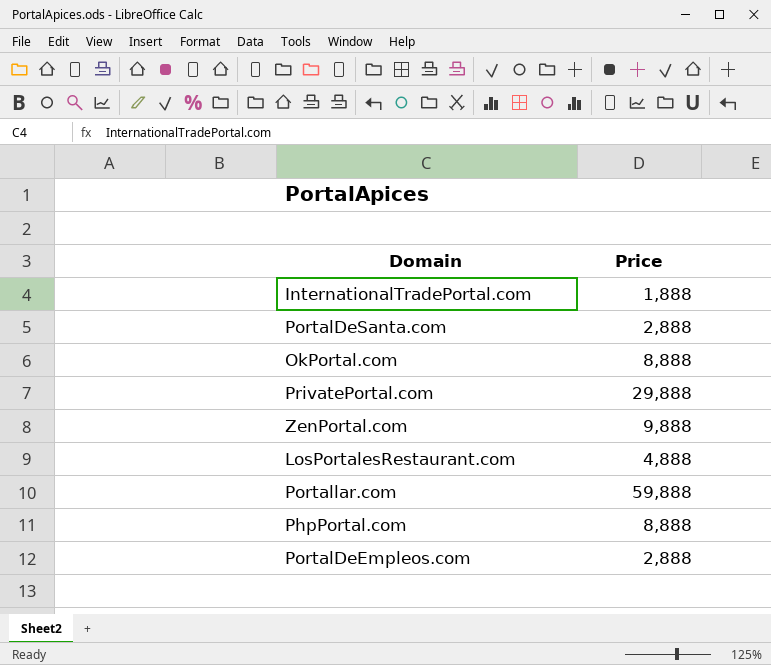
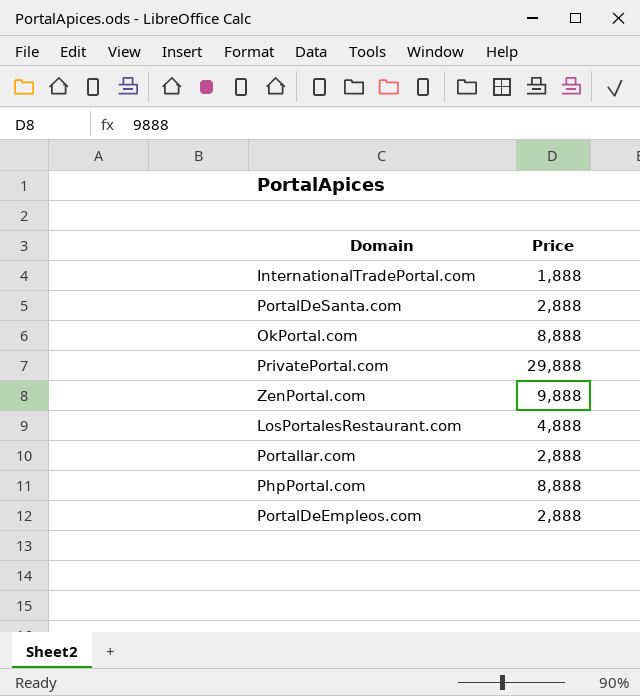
Portallar.com | Price: 59,888 -> 2,888

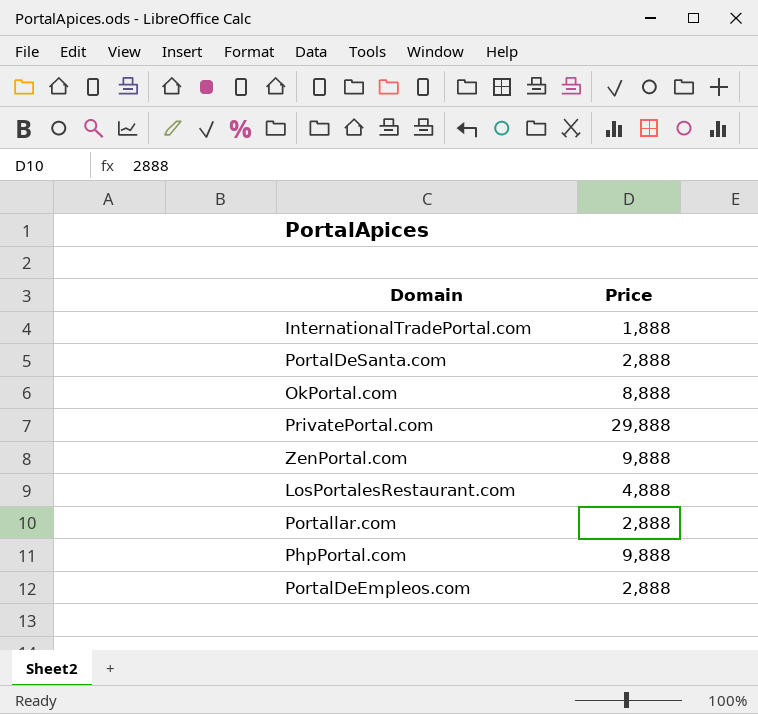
PhpPortal.com | Price: 8,888 -> 9,888

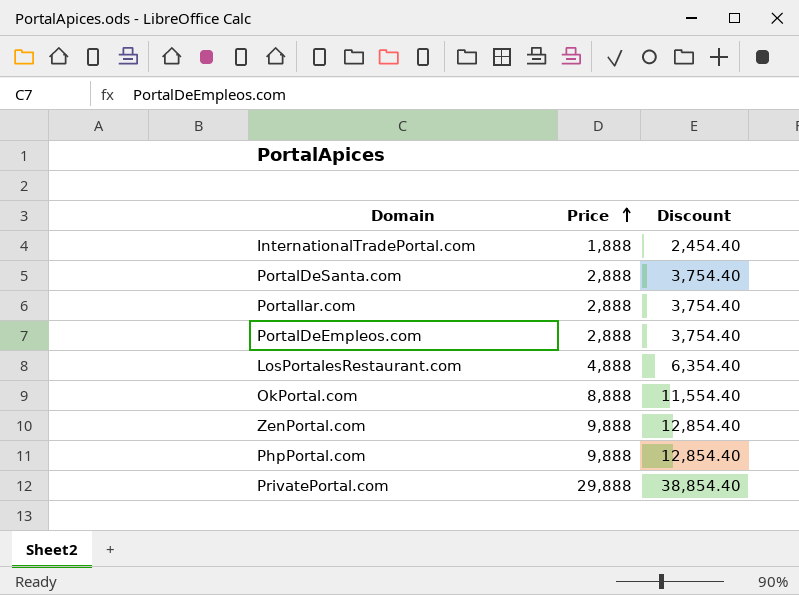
row order: none -> Price ascending
column Discount | formula: none -> [Price] * 1.3

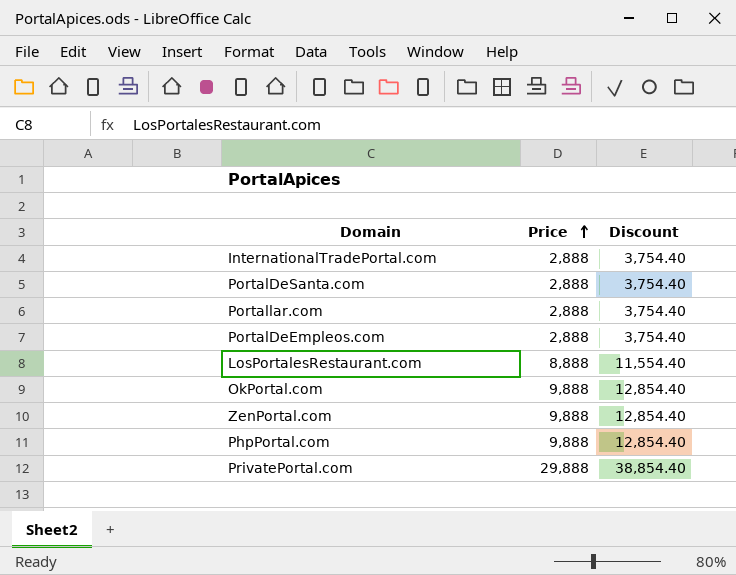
InternationalTradePortal.com | Price: 1,888 -> 2,888
InternationalTradePortal.com | Discount: 2,454.40 -> 3,754.40
LosPortalesRestaurant.com | Price: 4,888 -> 8,888
LosPortalesRestaurant.com | Discount: 6,354.40 -> 11,554.40
OkPortal.com | Price: 8,888 -> 9,888
OkPortal.com | Discount: 11,554.40 -> 12,854.40

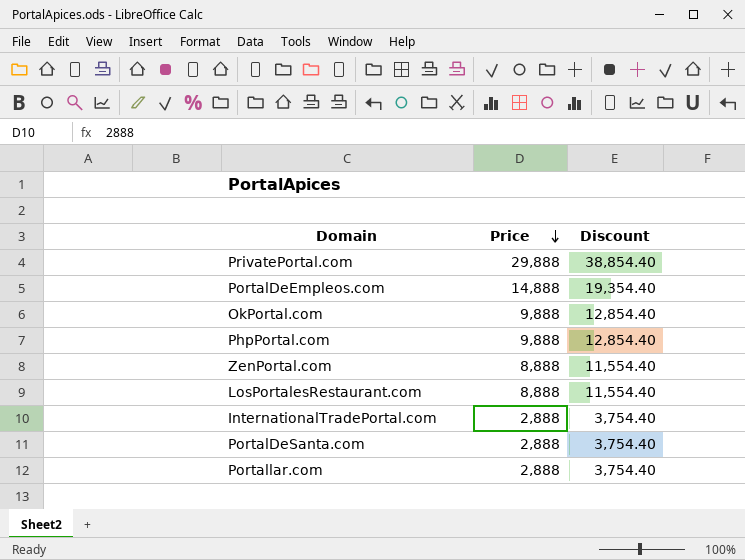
row order: Price ascending -> Price descending
PortalDeEmpleos.com | Price: 2,888 -> 14,888
PortalDeEmpleos.com | Discount: 3,754.40 -> 19,354.40
ZenPortal.com | Price: 9,888 -> 8,888
ZenPortal.com | Discount: 12,854.40 -> 11,554.40

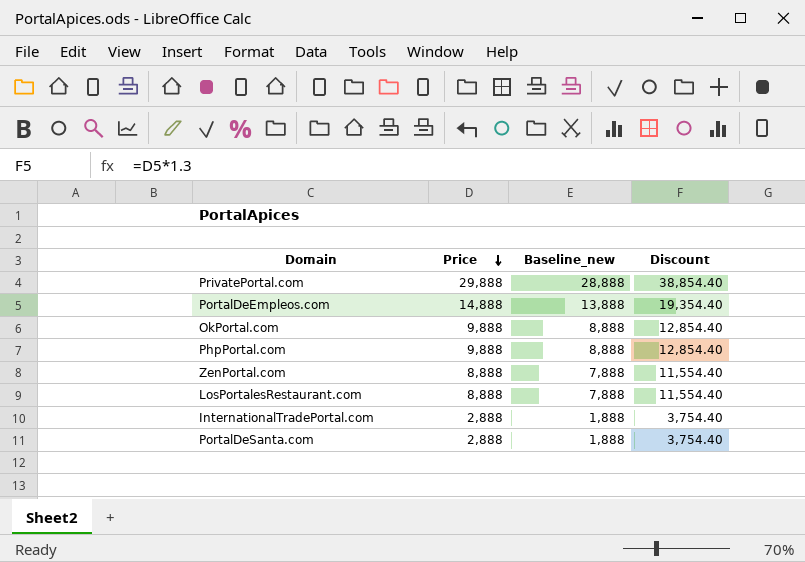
column Baseline_new | formula: none -> [Price] - 1000
row Portallar.com: 2,888 | 3,754.40 -> none

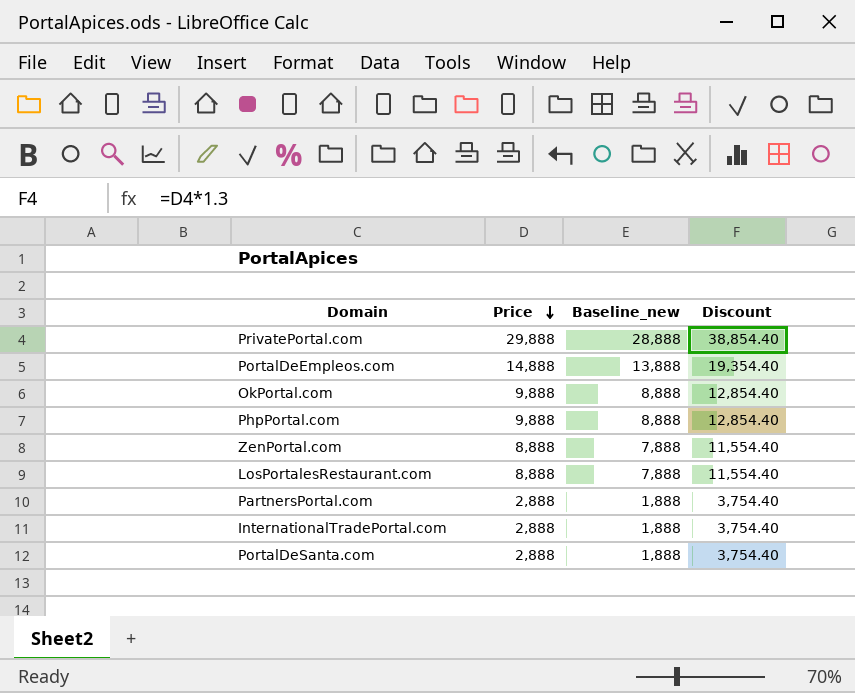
row PartnersPortal.com: none -> 2,888 | 1,888 | 3,754.40

